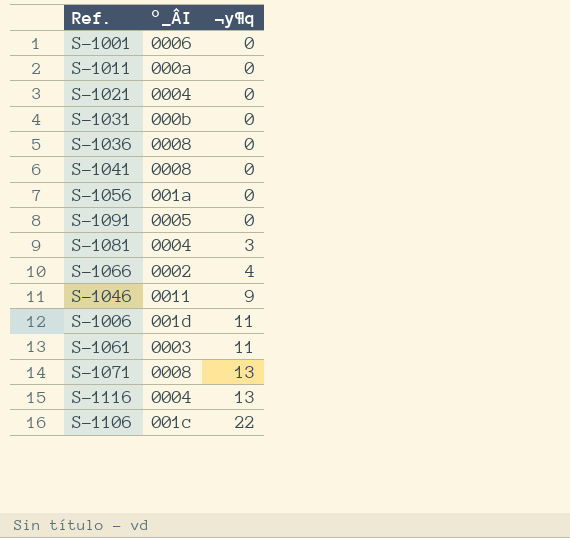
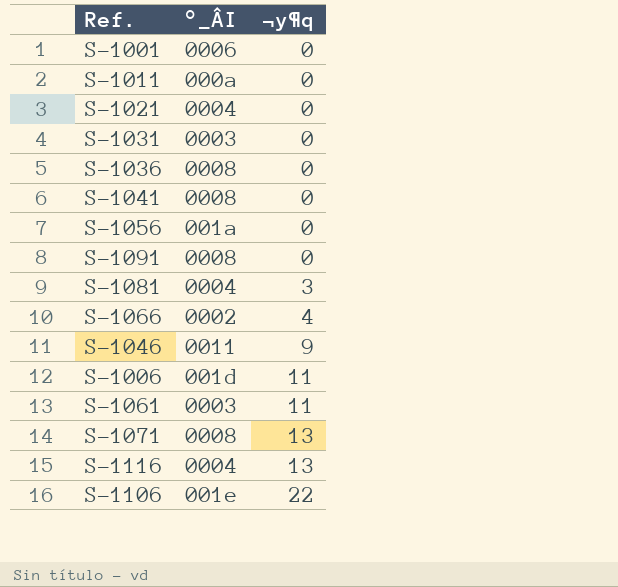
S-1031 | °_ÂI: 000b -> 0003
S-1091 | °_ÂI: 0005 -> 0008
S-1106 | °_ÂI: 001c -> 001e

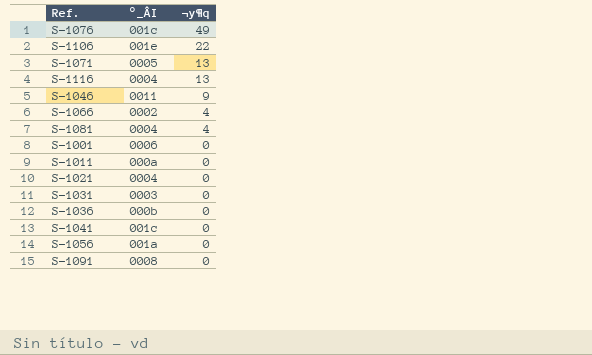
row order: ¬y¶q ascending -> ¬y¶q descending
row S-1006: 001d | 11 -> none
row S-1061: 0003 | 11 -> none
row S-1076: none -> 001c | 49
S-1071 | °_ÂI: 0008 -> 0005
S-1081 | ¬y¶q: 3 -> 4
S-1036 | °_ÂI: 0008 -> 000b
S-1041 | °_ÂI: 0008 -> 001c

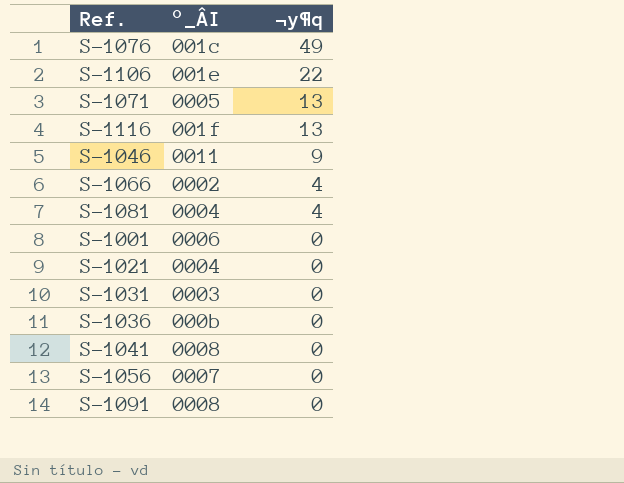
row S-1011: 000a | 0 -> none
S-1116 | °_ÂI: 0004 -> 001f
S-1041 | °_ÂI: 001c -> 0008
S-1056 | °_ÂI: 001a -> 0007

